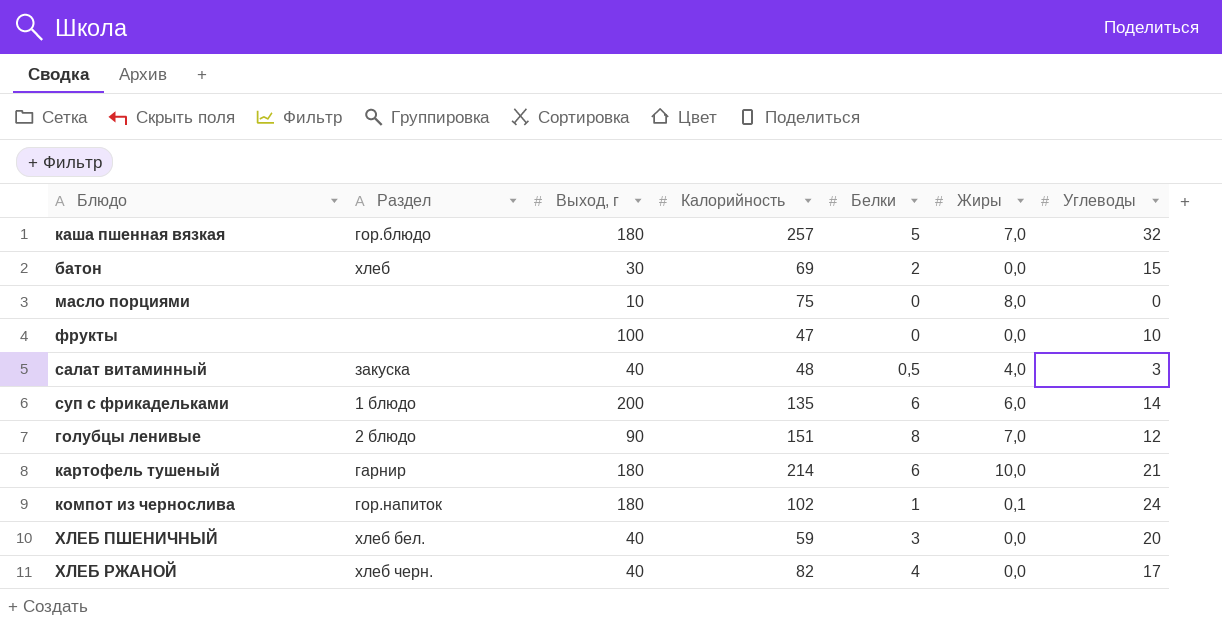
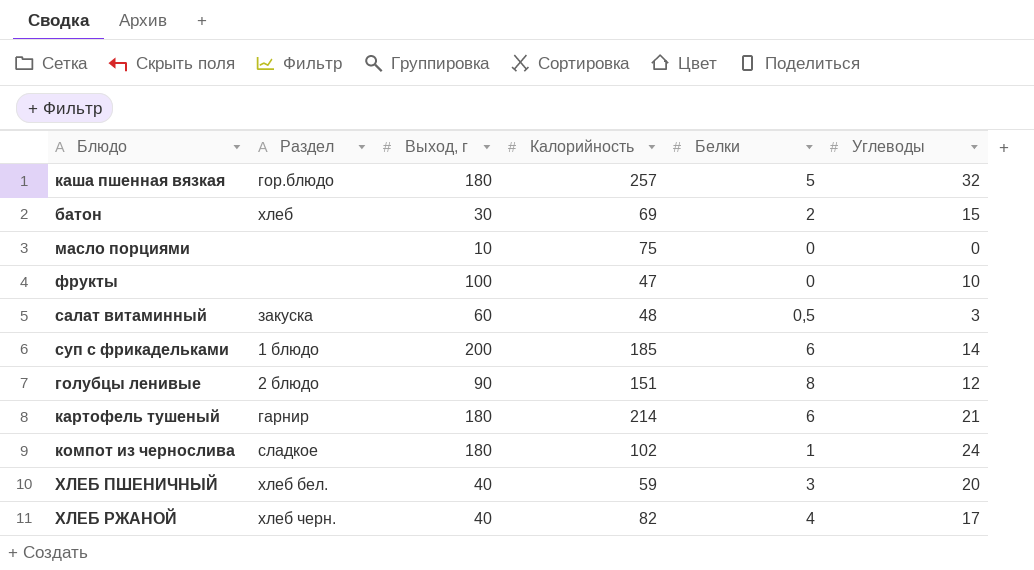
column Жиры | position: 6 -> none
салат витаминный | Выход, г: 40 -> 60
суп с фрикадельками | Калорийность: 135 -> 185
компот из чернослива | Раздел: гор.напиток -> сладкое

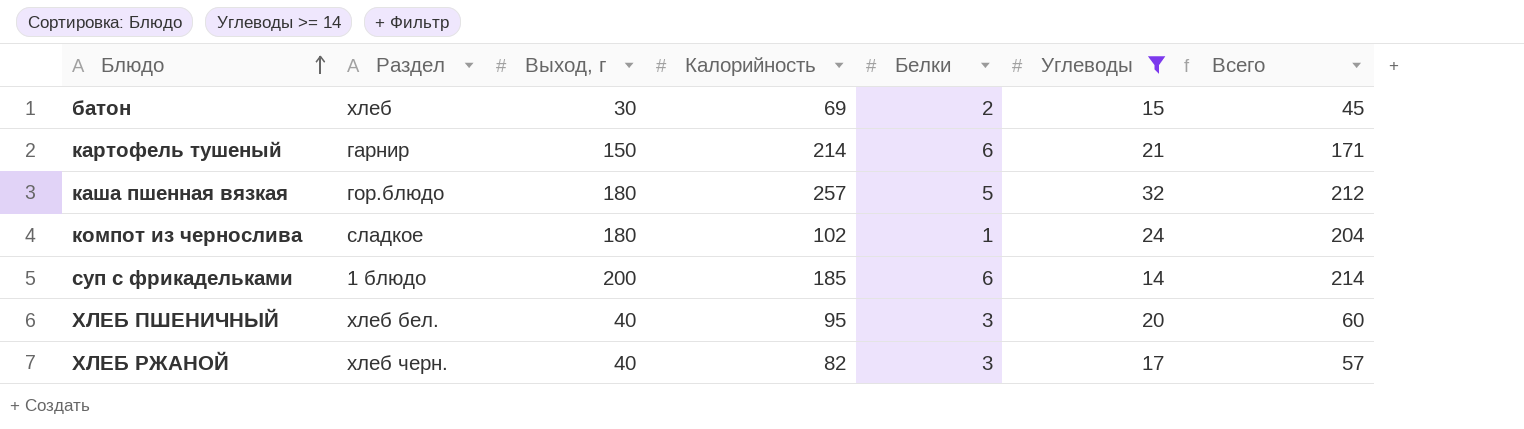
filter: none -> Углеводы >= 14
row order: none -> Блюдо ascending
column Всего | formula: none -> [Выход, г] + [Углеводы]
картофель тушеный | Выход, г: 180 -> 150
ХЛЕБ ПШЕНИЧНЫЙ | Калорийность: 59 -> 95
ХЛЕБ РЖАНОЙ | Белки: 4 -> 3

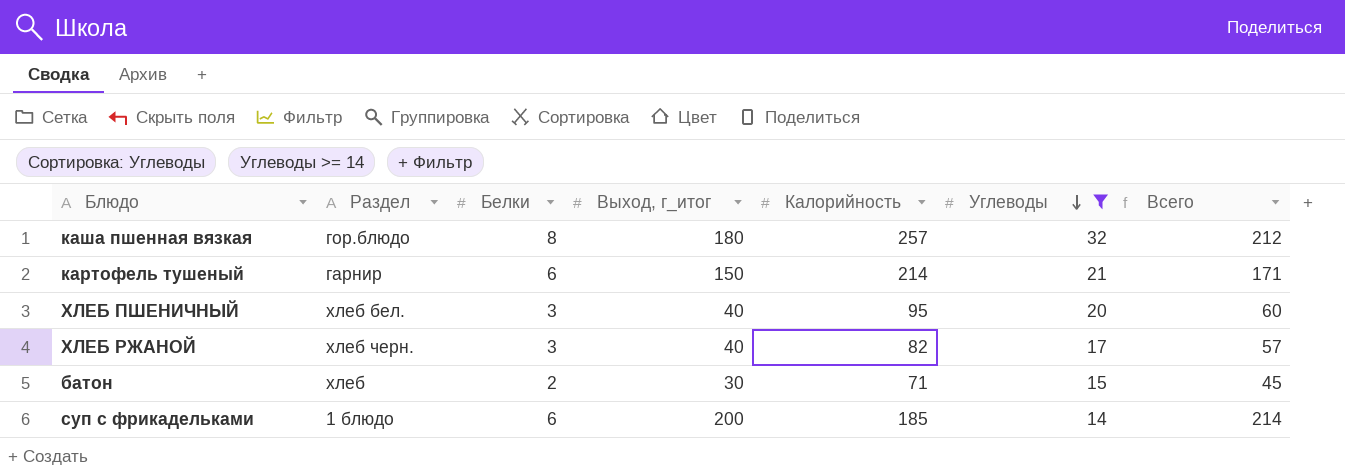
row order: Блюдо ascending -> Углеводы descending
column Белки | position: 5 -> 3
column name: Выход, г -> Выход, г_итог
row компот из чернослива: сладкое | 180 | 102 | 1 | 24 | 204 -> none
каша пшенная вязкая | Белки: 5 -> 8
батон | Калорийность: 69 -> 71

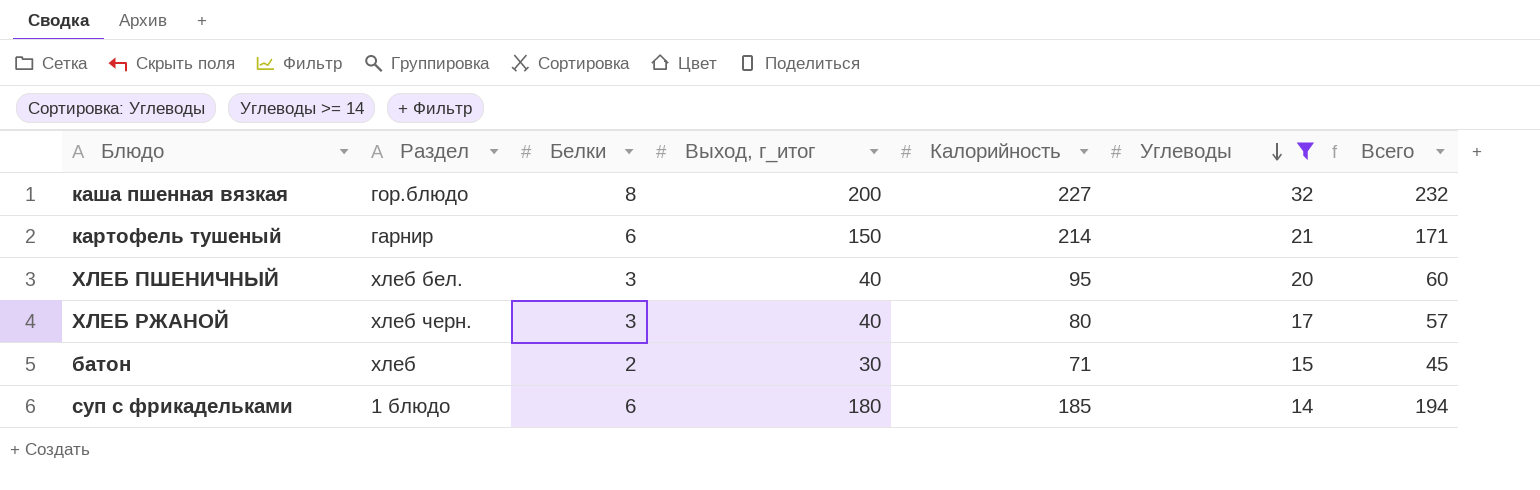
каша пшенная вязкая | Выход, г_итог: 180 -> 200
каша пшенная вязкая | Калорийность: 257 -> 227
каша пшенная вязкая | Всего: 212 -> 232
ХЛЕБ РЖАНОЙ | Калорийность: 82 -> 80
суп с фрикадельками | Выход, г_итог: 200 -> 180
суп с фрикадельками | Всего: 214 -> 194

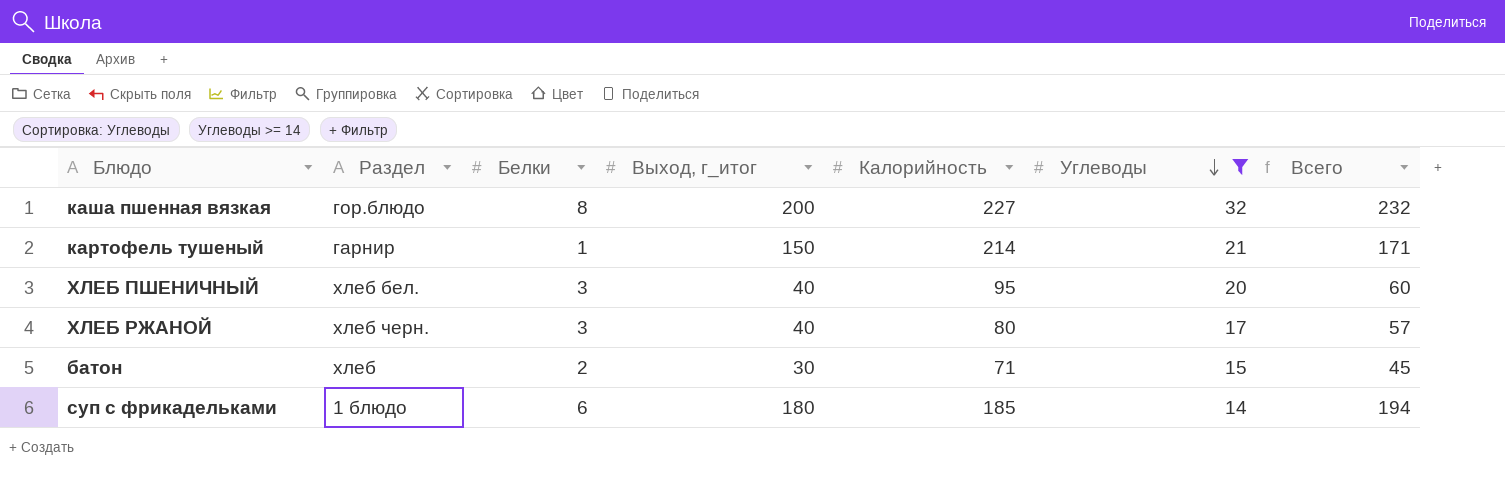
картофель тушеный | Белки: 6 -> 1

